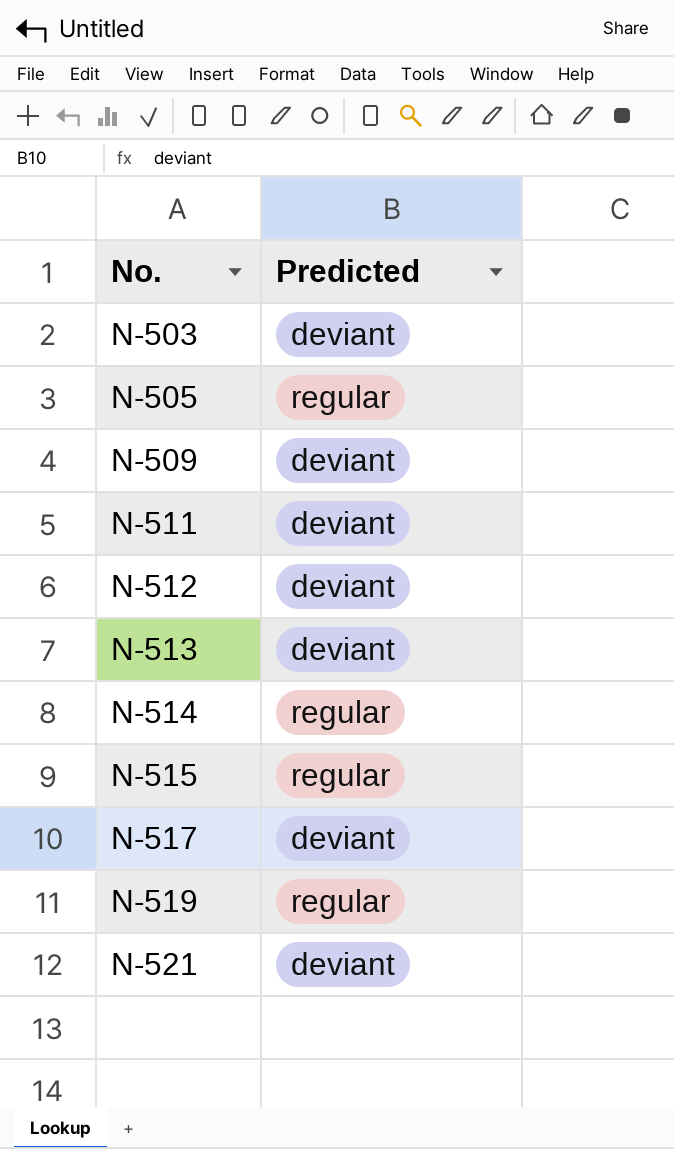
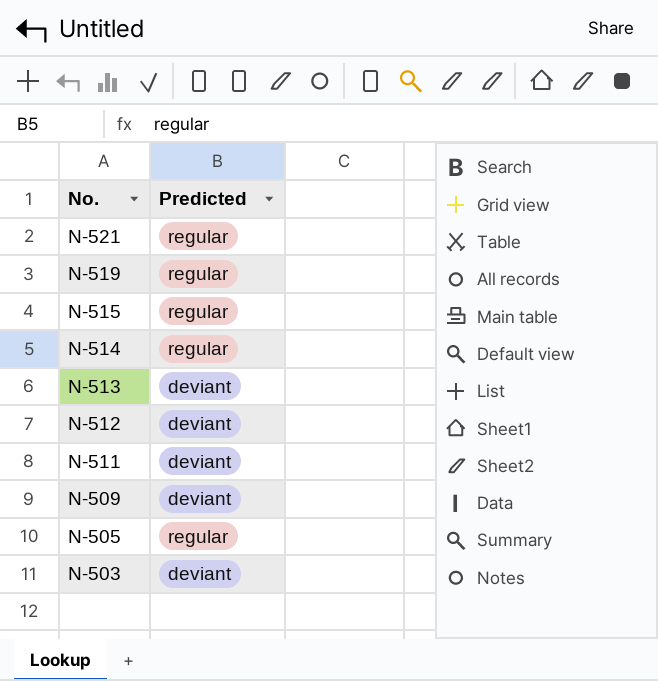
row order: No. ascending -> No. descending
row N-517: deviant -> none
N-521 | Predicted: deviant -> regular

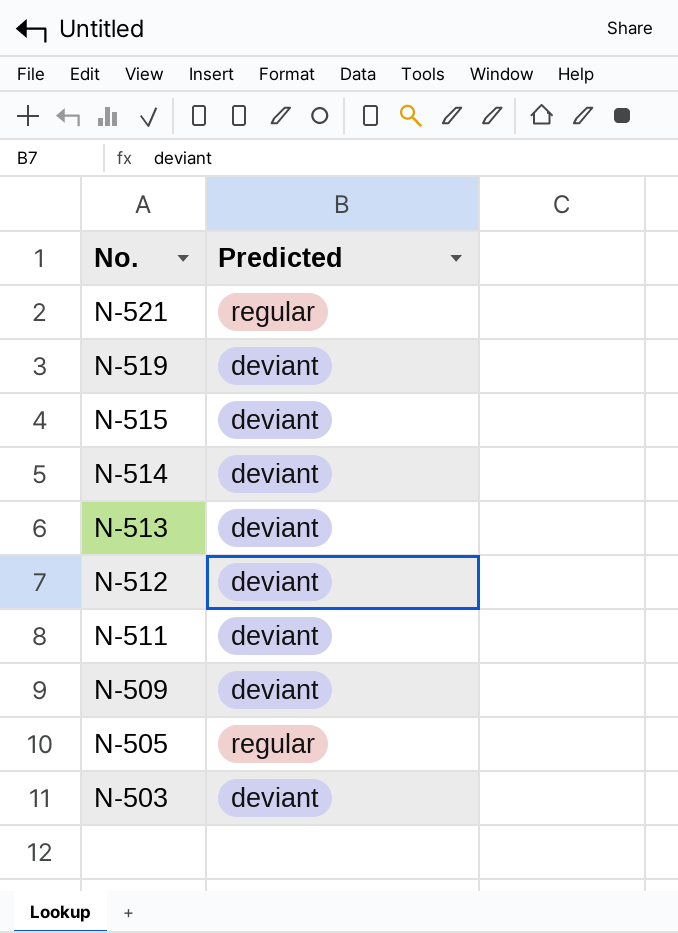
N-519 | Predicted: regular -> deviant
N-515 | Predicted: regular -> deviant
N-514 | Predicted: regular -> deviant

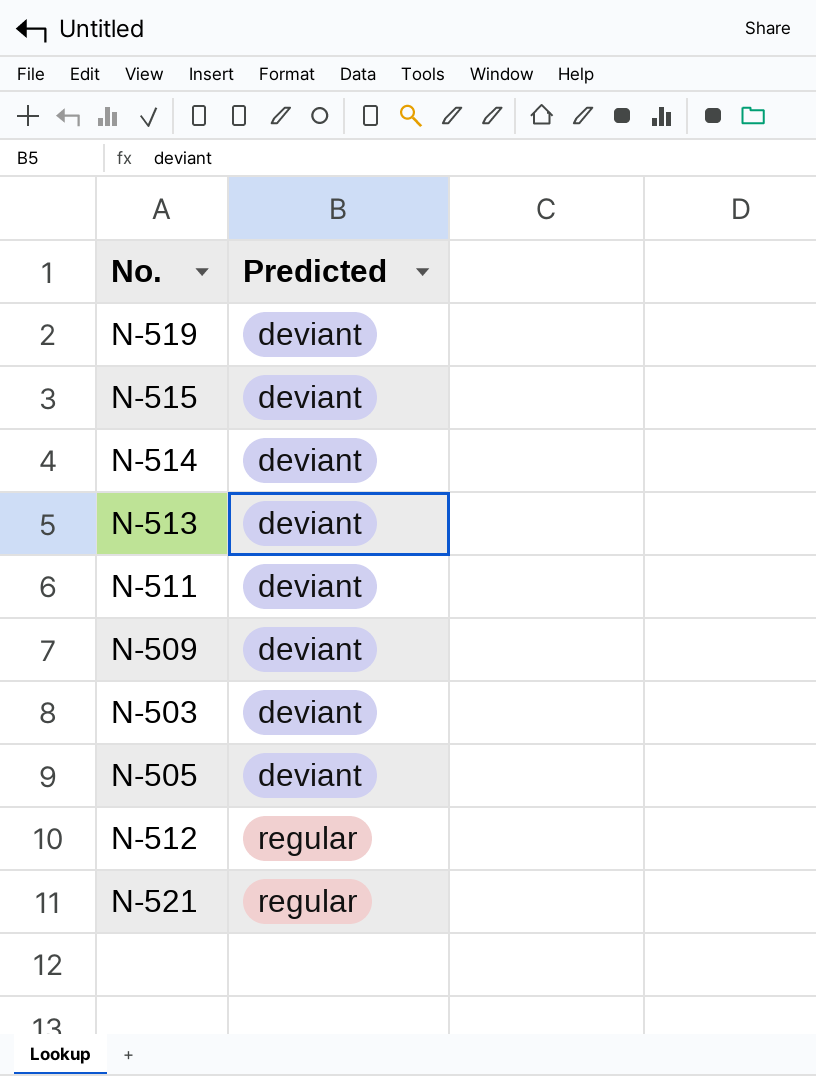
row order: No. descending -> Predicted ascending
N-505 | Predicted: regular -> deviant
N-512 | Predicted: deviant -> regular

